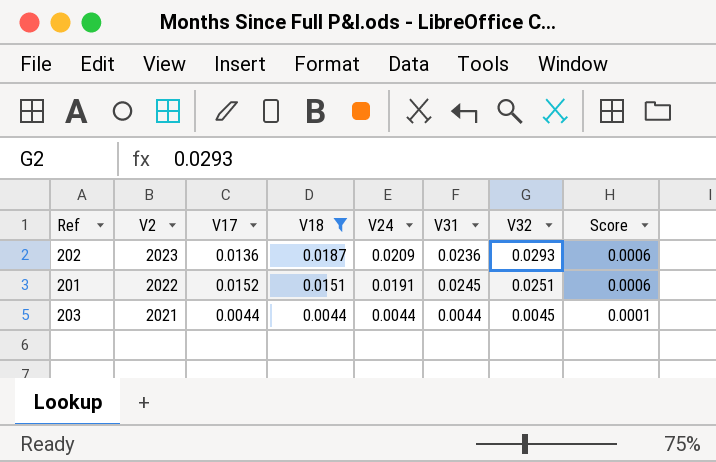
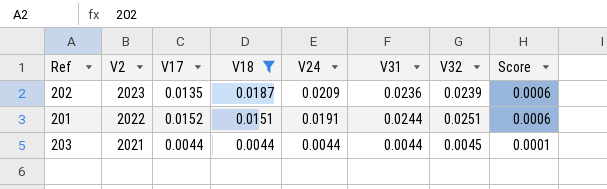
202 | V17: 0.0136 -> 0.0135
202 | V32: 0.0293 -> 0.0239
201 | V31: 0.0245 -> 0.0244

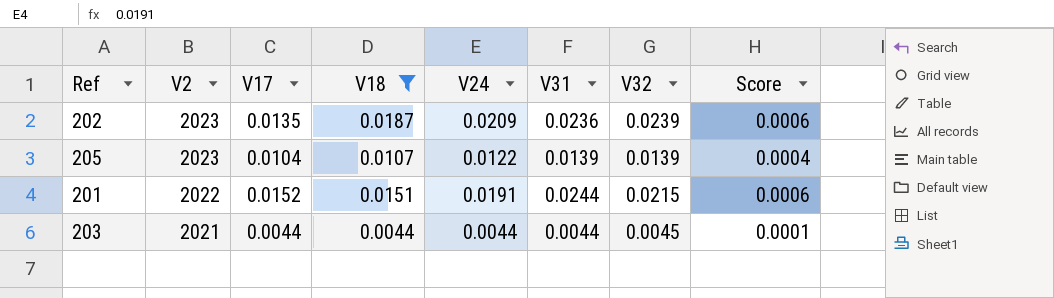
row 205: none -> 2023 | 0.0104 | 0.0107 | 0.0122 | 0.0139 | 0.0139 | 0.0004
201 | V32: 0.0251 -> 0.0215

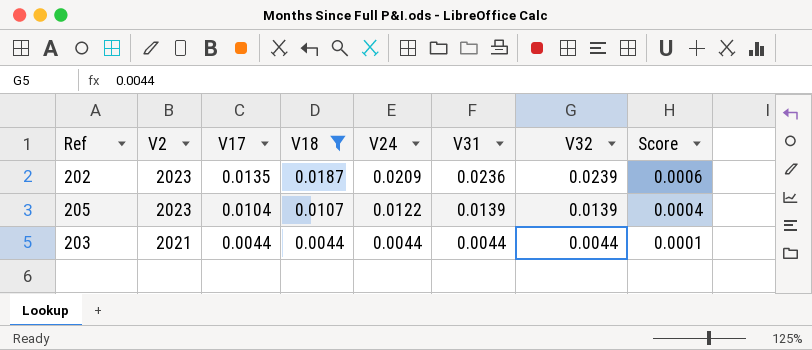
row 201: 2022 | 0.0152 | 0.0151 | 0.0191 | 0.0244 | 0.0215 | 0.0006 -> none
203 | V32: 0.0045 -> 0.0044

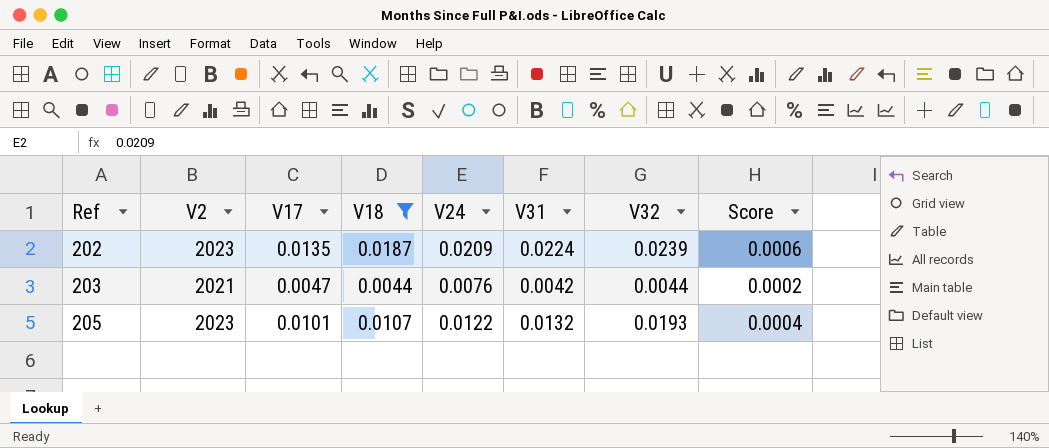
row order: V2 descending -> Ref ascending
202 | V31: 0.0236 -> 0.0224
203 | V17: 0.0044 -> 0.0047
203 | V24: 0.0044 -> 0.0076
203 | V31: 0.0044 -> 0.0042
203 | Score: 0.0001 -> 0.0002
205 | V17: 0.0104 -> 0.0101
205 | V31: 0.0139 -> 0.0132
205 | V32: 0.0139 -> 0.0193

